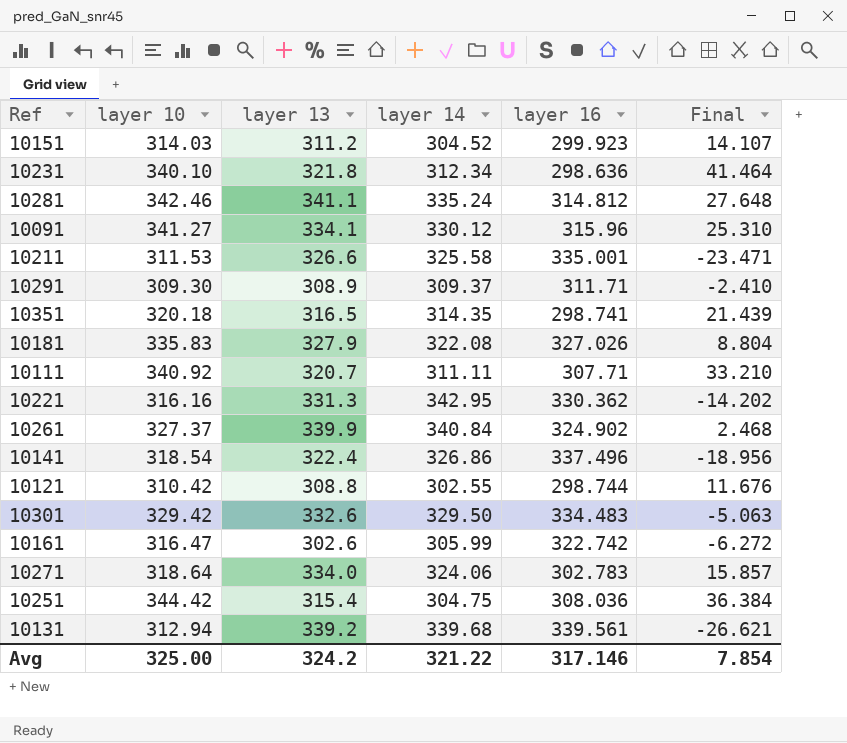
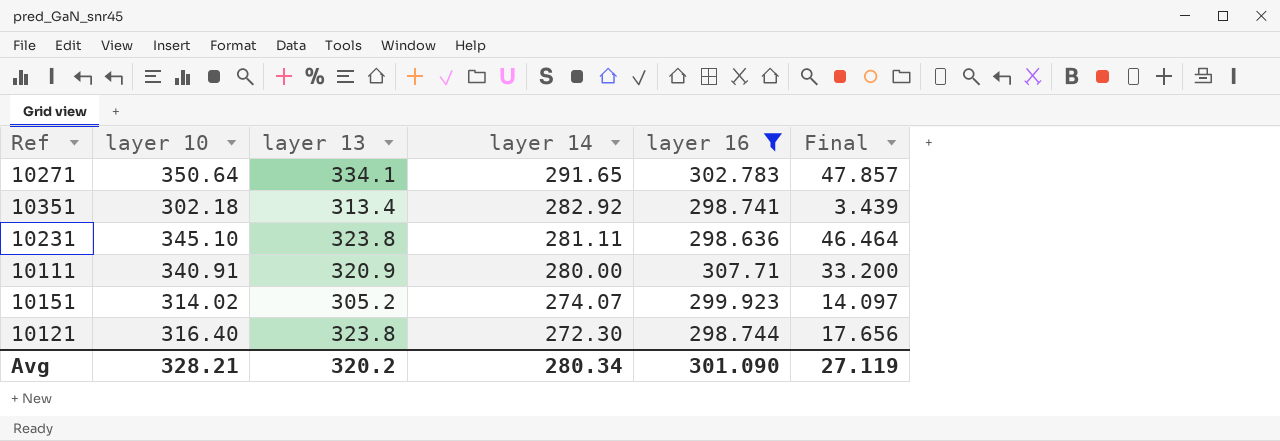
filter: none -> layer 16 <= 307.71
row order: none -> layer 14 descending
10271 | layer 10: 318.64 -> 350.64
10271 | layer 13: 334.0 -> 334.1
10271 | layer 14: 324.06 -> 291.65
10271 | Final: 15.857 -> 47.857
10351 | layer 10: 320.18 -> 302.18
10351 | layer 13: 316.5 -> 313.4
10351 | layer 14: 314.35 -> 282.92
10351 | Final: 21.439 -> 3.439
10231 | layer 10: 340.10 -> 345.10
10231 | layer 13: 321.8 -> 323.8
10231 | layer 14: 312.34 -> 281.11
10231 | Final: 41.464 -> 46.464
10111 | layer 10: 340.92 -> 340.91
10111 | layer 13: 320.7 -> 320.9
10111 | layer 14: 311.11 -> 280.00
10111 | Final: 33.210 -> 33.200
10151 | layer 10: 314.03 -> 314.02
10151 | layer 13: 311.2 -> 305.2
10151 | layer 14: 304.52 -> 274.07
10151 | Final: 14.107 -> 14.097
10121 | layer 10: 310.42 -> 316.40
10121 | layer 13: 308.8 -> 323.8
10121 | layer 14: 302.55 -> 272.30
10121 | Final: 11.676 -> 17.656
Avg | layer 10: 325.00 -> 328.21
Avg | layer 13: 324.2 -> 320.2
Avg | layer 14: 321.22 -> 280.34
Avg | layer 16: 317.146 -> 301.090
Avg | Final: 7.854 -> 27.119

